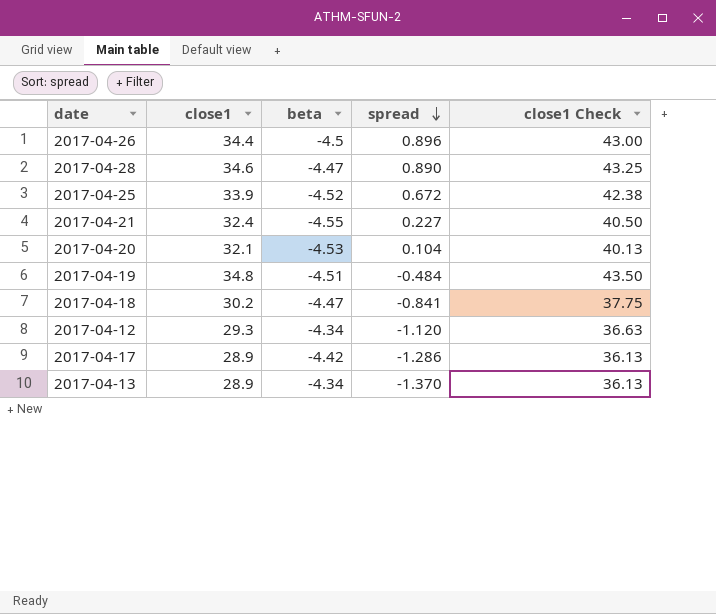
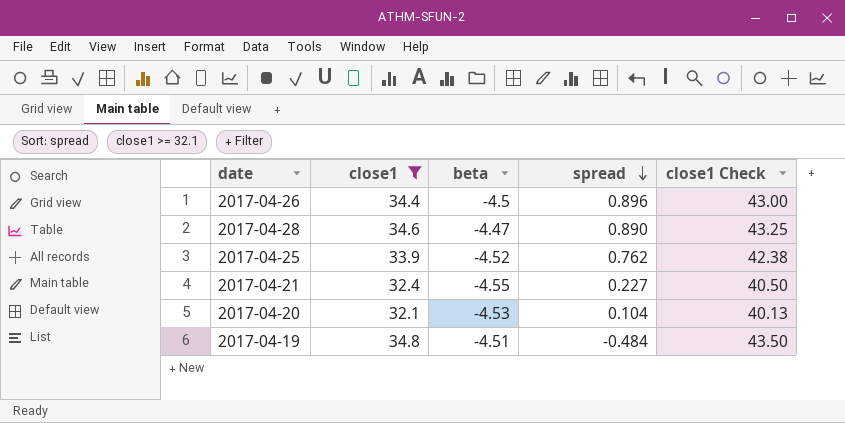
filter: none -> close1 >= 32.1
2017-04-25 | spread: 0.672 -> 0.762

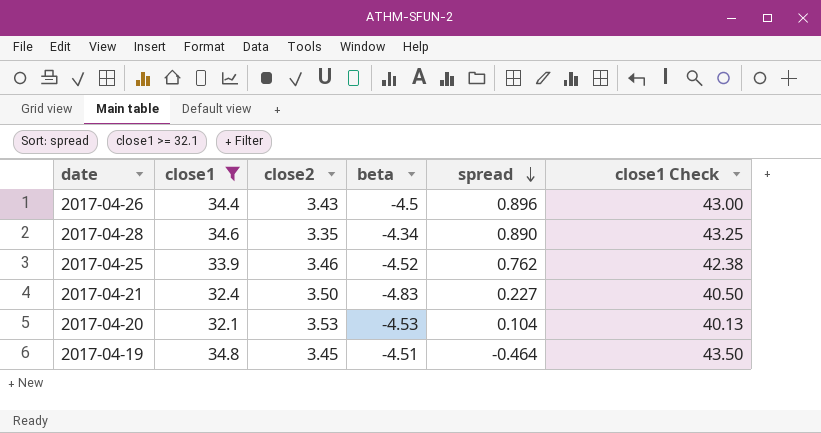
column close2 | position: none -> 3
2017-04-28 | beta: -4.47 -> -4.34
2017-04-21 | beta: -4.55 -> -4.83
2017-04-19 | spread: -0.484 -> -0.464

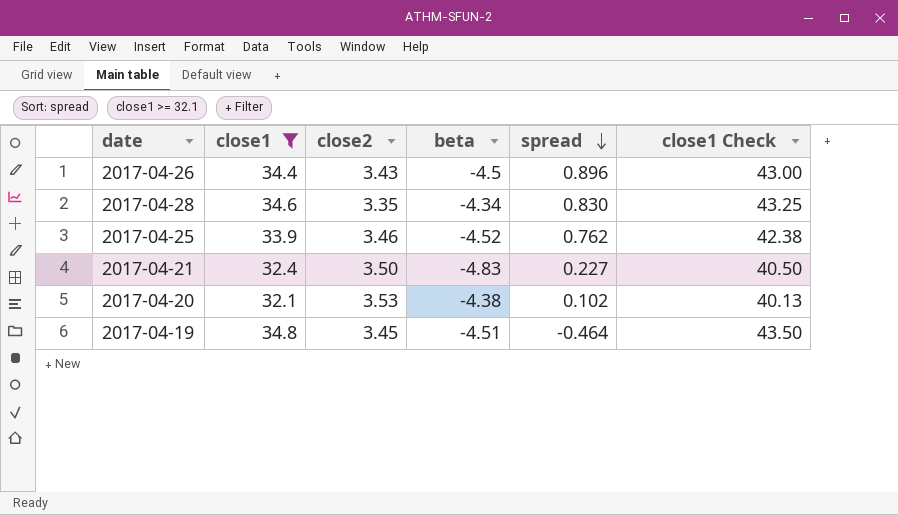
2017-04-28 | spread: 0.890 -> 0.830
2017-04-20 | beta: -4.53 -> -4.38
2017-04-20 | spread: 0.104 -> 0.102

